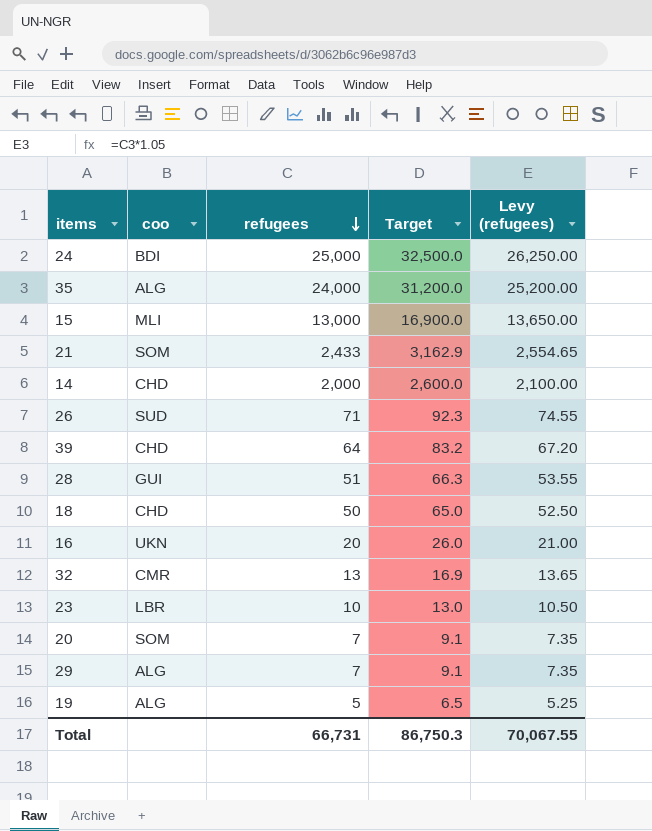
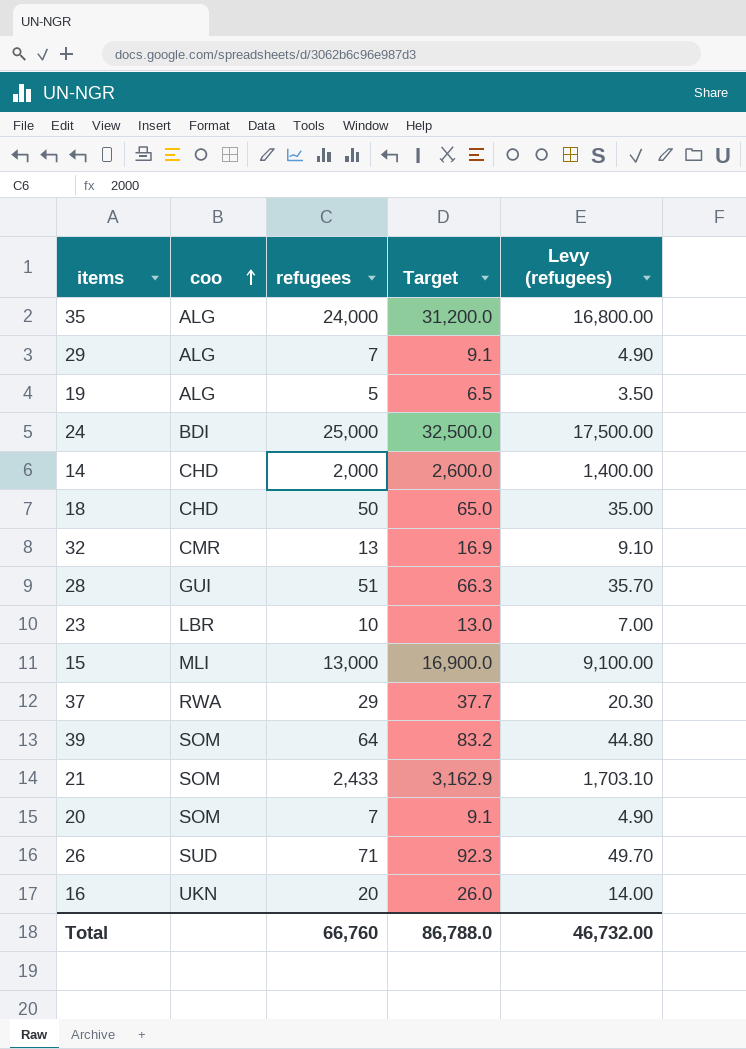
row order: refugees descending -> coo ascending
column Levy (refugees) | formula: [refugees] * 1.05 -> [refugees] * 0.7
row 37: none -> RWA | 29 | 37.7 | 20.30
39 | coo: CHD -> SOM
Total | refugees: 66,731 -> 66,760
Total | Target: 86,750.3 -> 86,788.0
Total | Levy (refugees): 70,067.55 -> 46,732.00

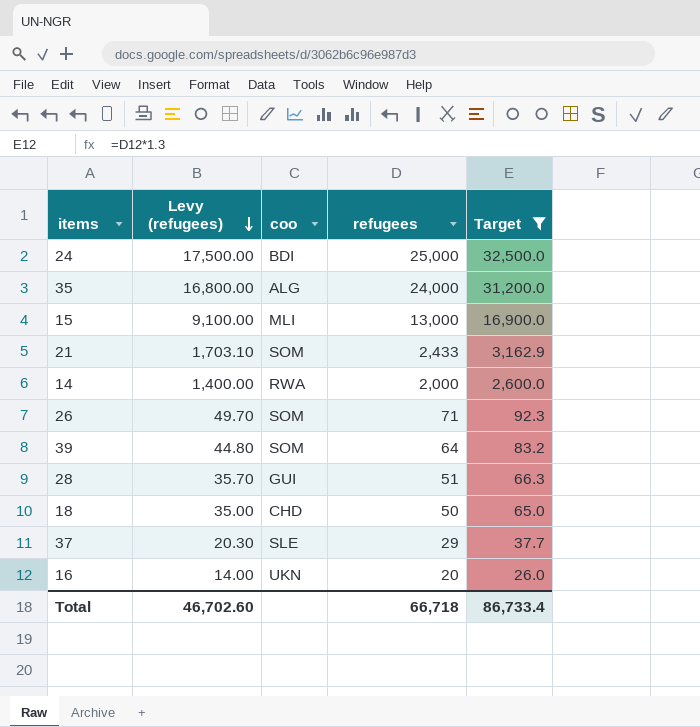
filter: none -> Target >= 26.0
row order: coo ascending -> Levy (refugees) descending
column Levy (refugees) | position: 5 -> 2
14 | coo: CHD -> RWA
26 | coo: SUD -> SOM
37 | coo: RWA -> SLE
Total | Levy (refugees): 46,732.00 -> 46,702.60
Total | refugees: 66,760 -> 66,718
Total | Target: 86,788.0 -> 86,733.4

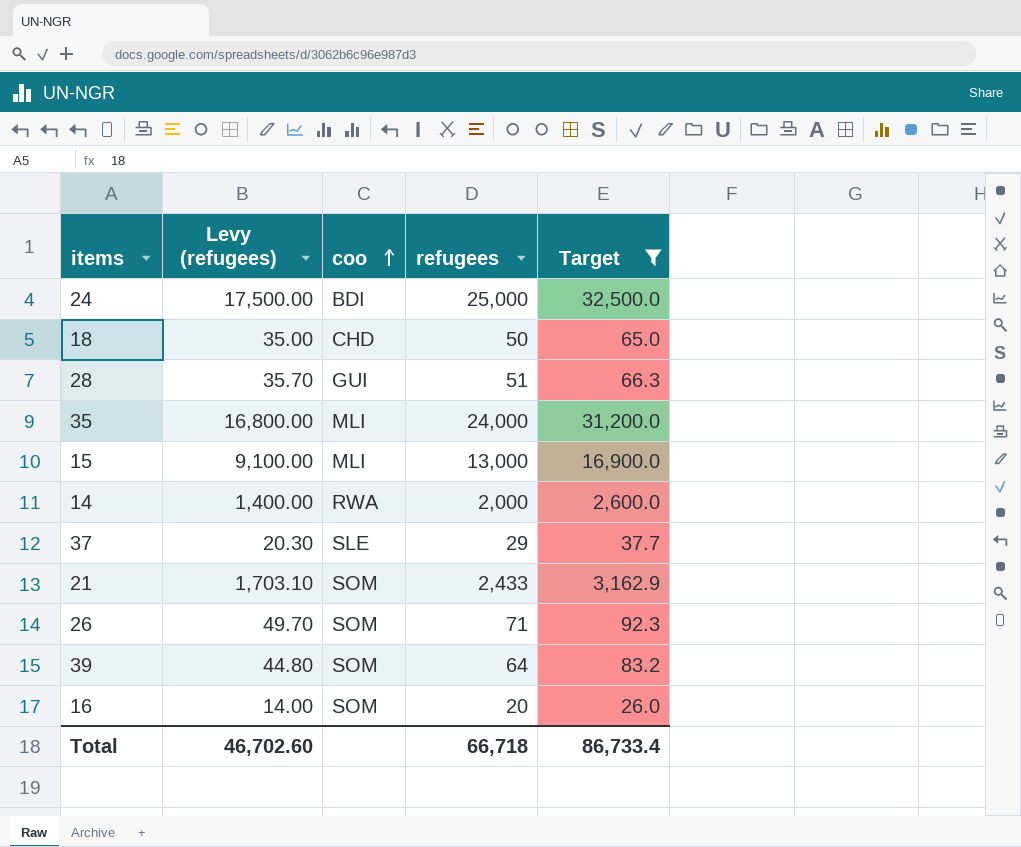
row order: Levy (refugees) descending -> coo ascending
35 | coo: ALG -> MLI
16 | coo: UKN -> SOM

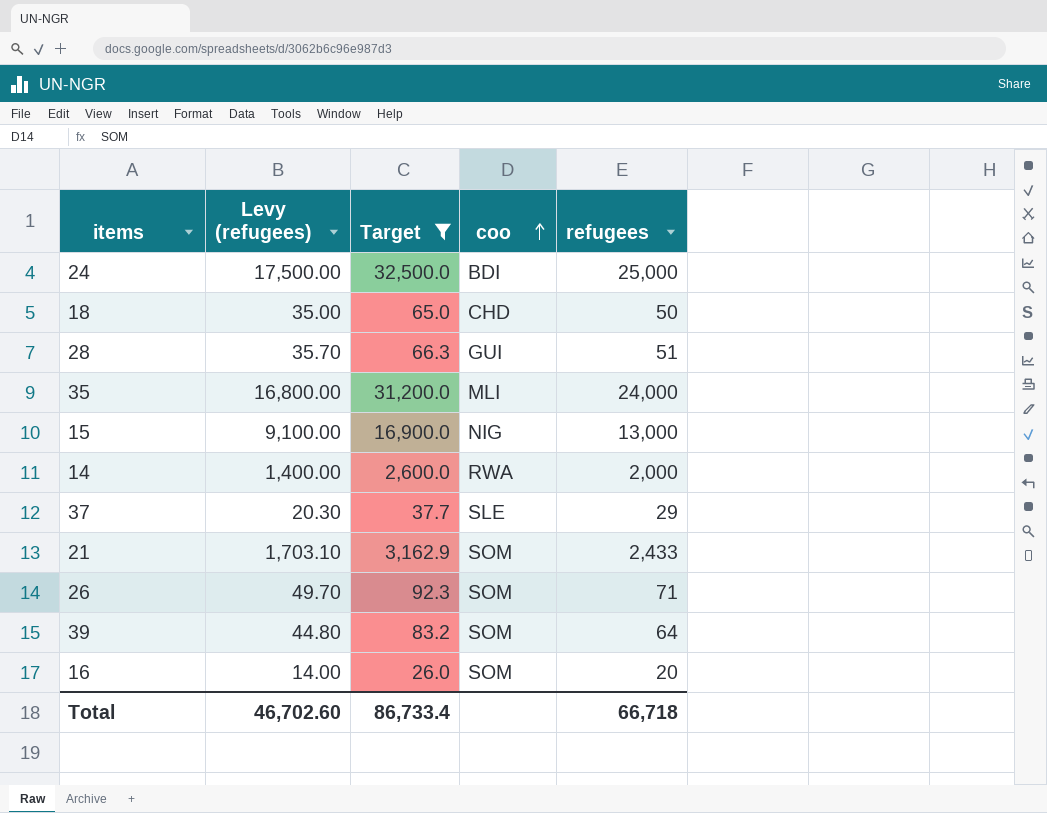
column Target | position: 5 -> 3
15 | coo: MLI -> NIG

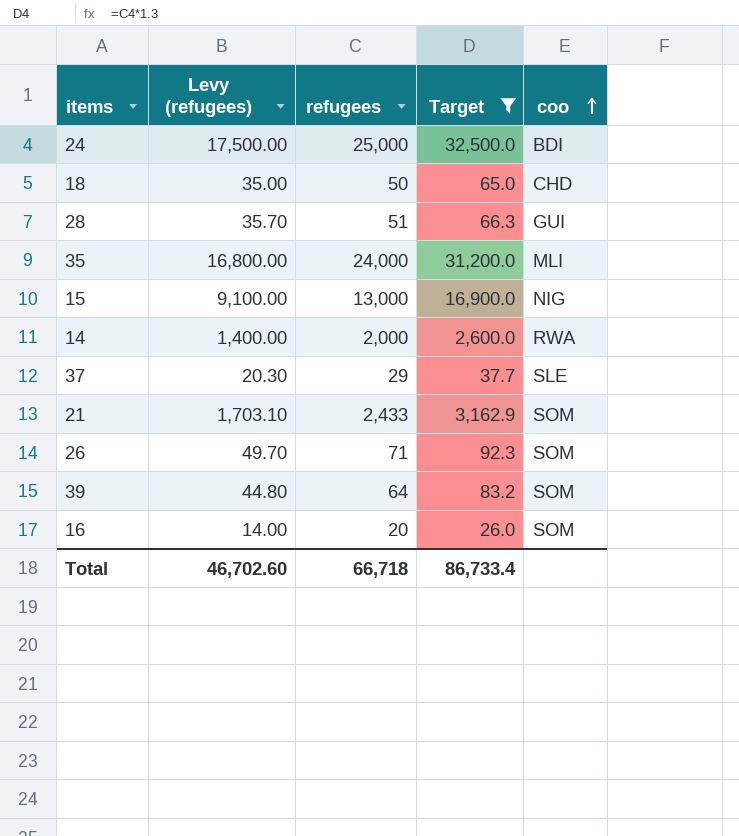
column refugees | position: 5 -> 3

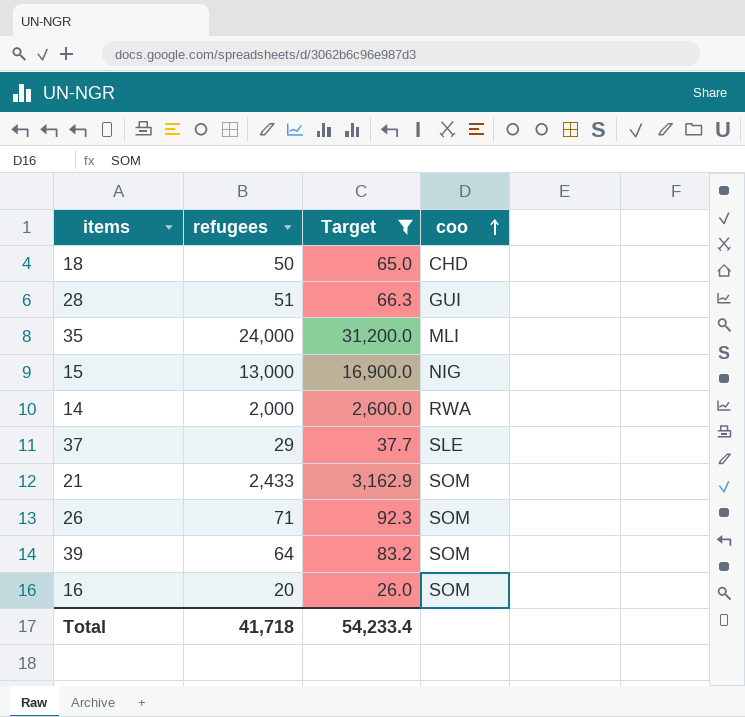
column Levy (refugees) | formula: [refugees] * 0.7 -> none
row 24: 17,500.00 | 25,000 | 32,500.0 | BDI -> none
Total | refugees: 66,718 -> 41,718
Total | Target: 86,733.4 -> 54,233.4

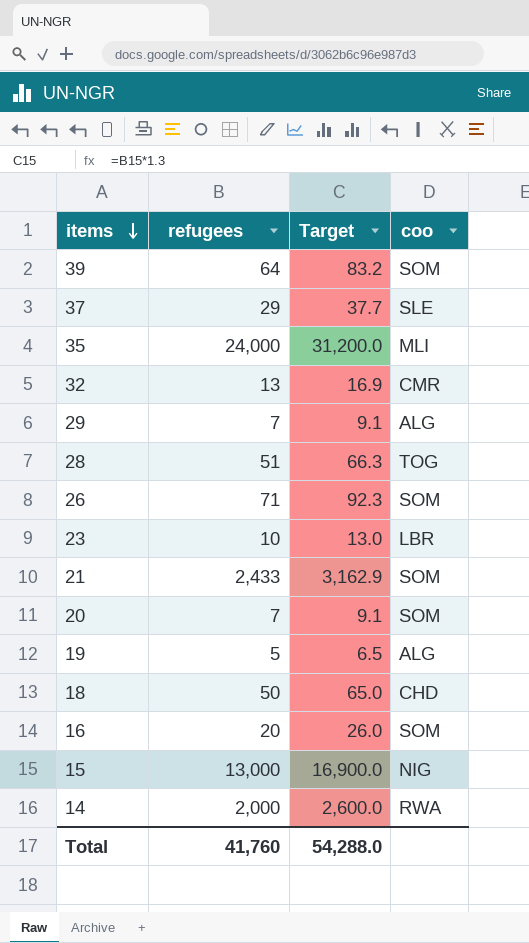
filter: Target >= 26.0 -> none
row order: coo ascending -> items descending
28 | coo: GUI -> TOG
Total | refugees: 41,718 -> 41,760
Total | Target: 54,233.4 -> 54,288.0

